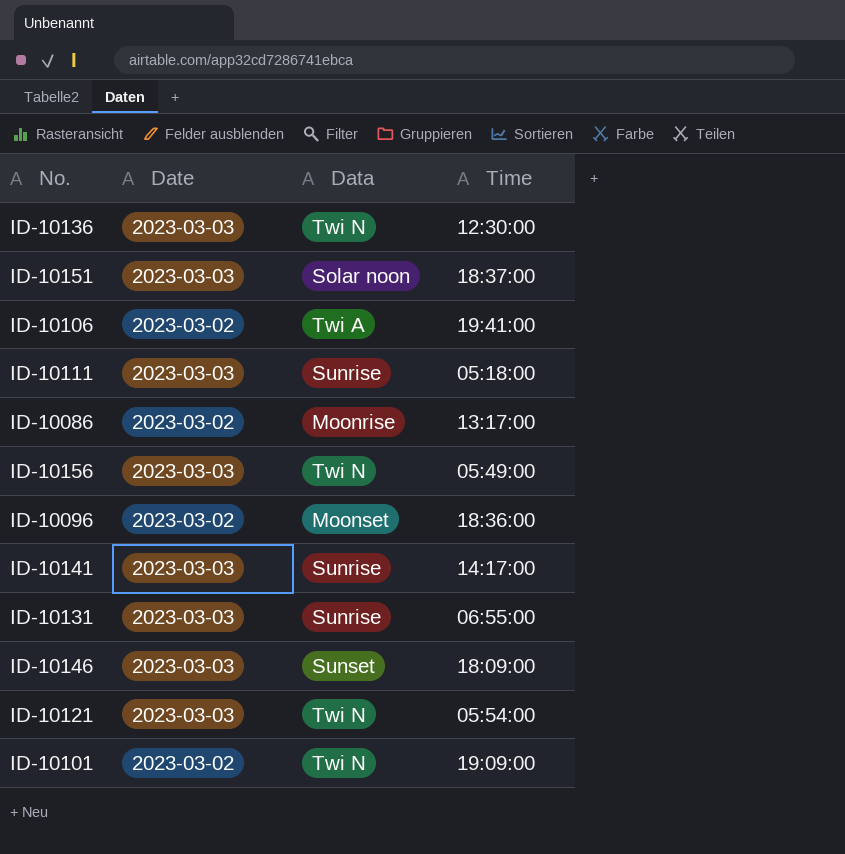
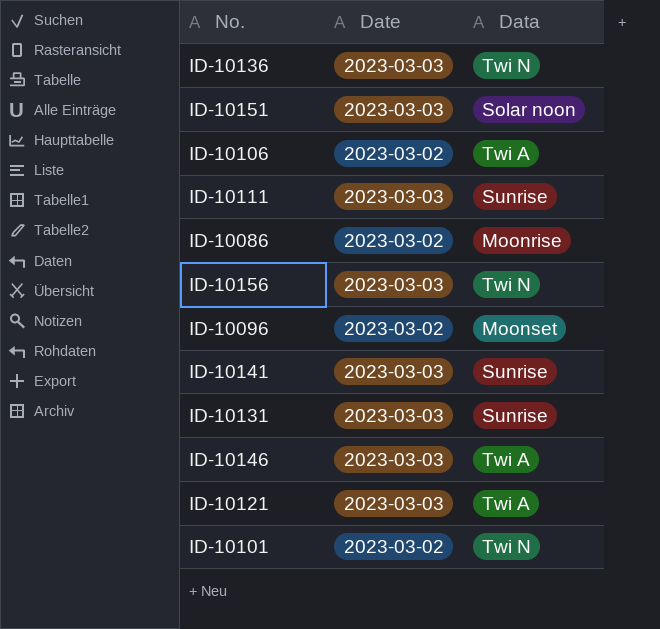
column Time | position: 4 -> none
ID-10146 | Data: Sunset -> Twi A
ID-10121 | Data: Twi N -> Twi A

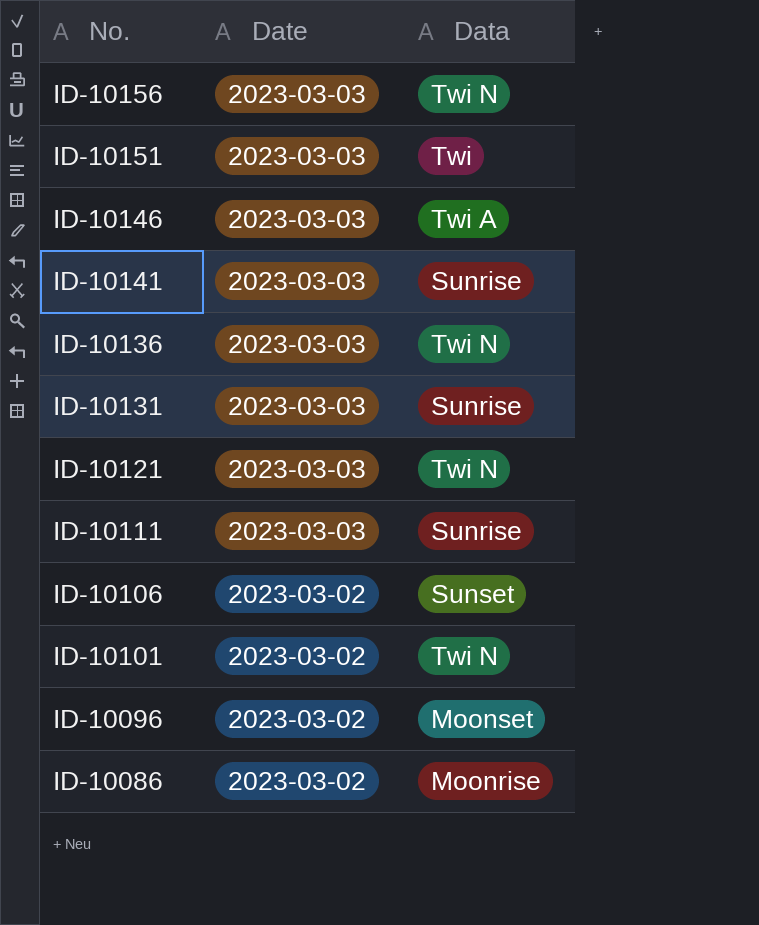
row order: none -> No. descending
ID-10151 | Data: Solar noon -> Twi
ID-10121 | Data: Twi A -> Twi N
ID-10106 | Data: Twi A -> Sunset

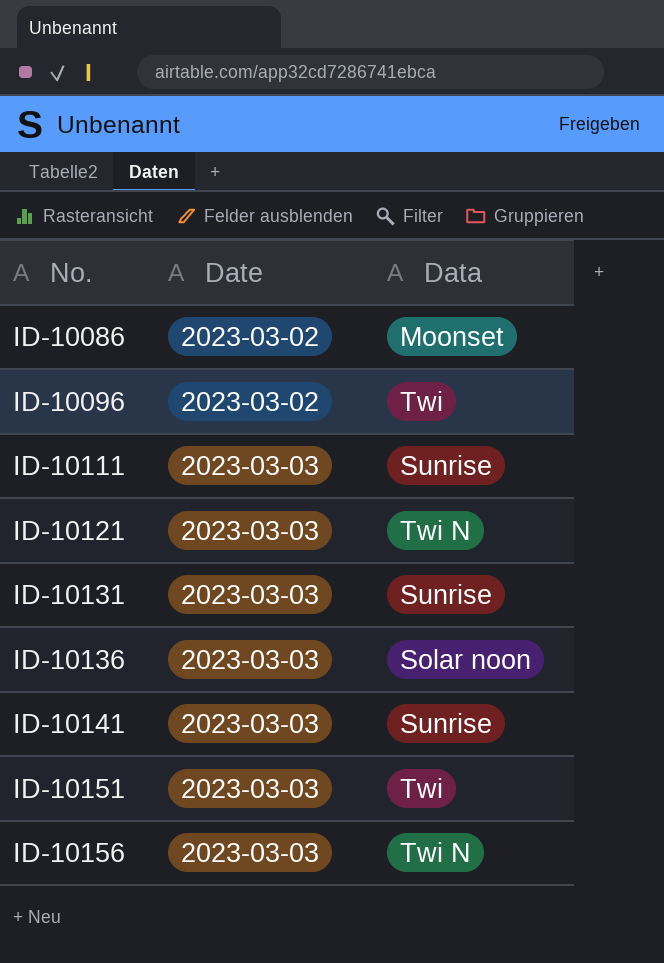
row order: No. descending -> No. ascending
row ID-10146: 2023-03-03 | Twi A -> none
row ID-10106: 2023-03-02 | Sunset -> none
row ID-10101: 2023-03-02 | Twi N -> none
ID-10086 | Data: Moonrise -> Moonset
ID-10096 | Data: Moonset -> Twi
ID-10136 | Data: Twi N -> Solar noon

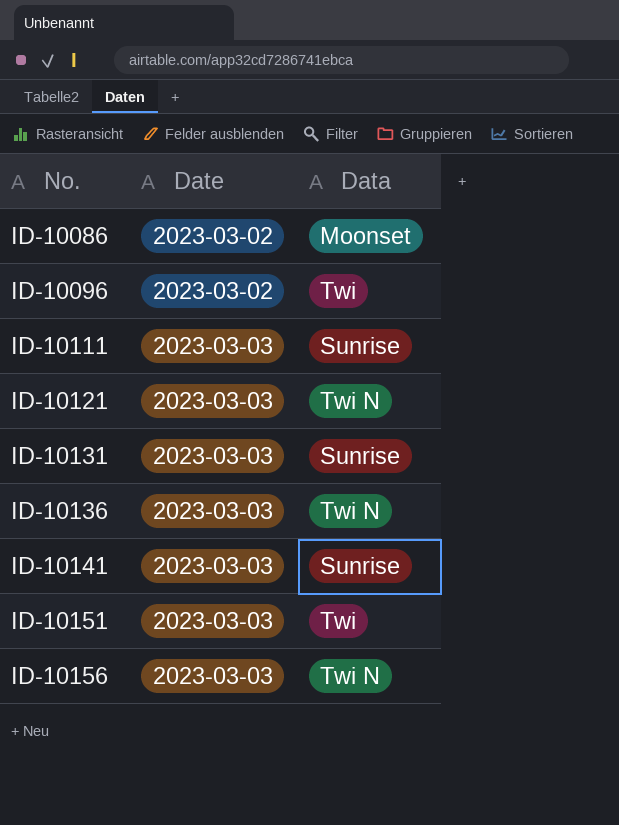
ID-10136 | Data: Solar noon -> Twi N

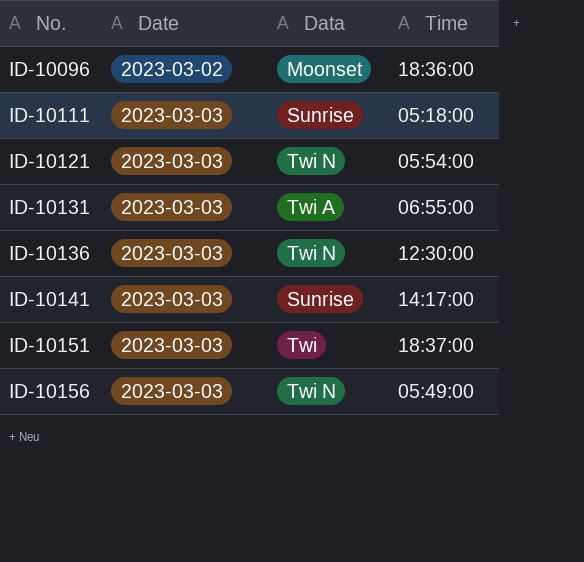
column Time | position: none -> 4
row ID-10086: 2023-03-02 | Moonset -> none
ID-10096 | Data: Twi -> Moonset
ID-10131 | Data: Sunrise -> Twi A

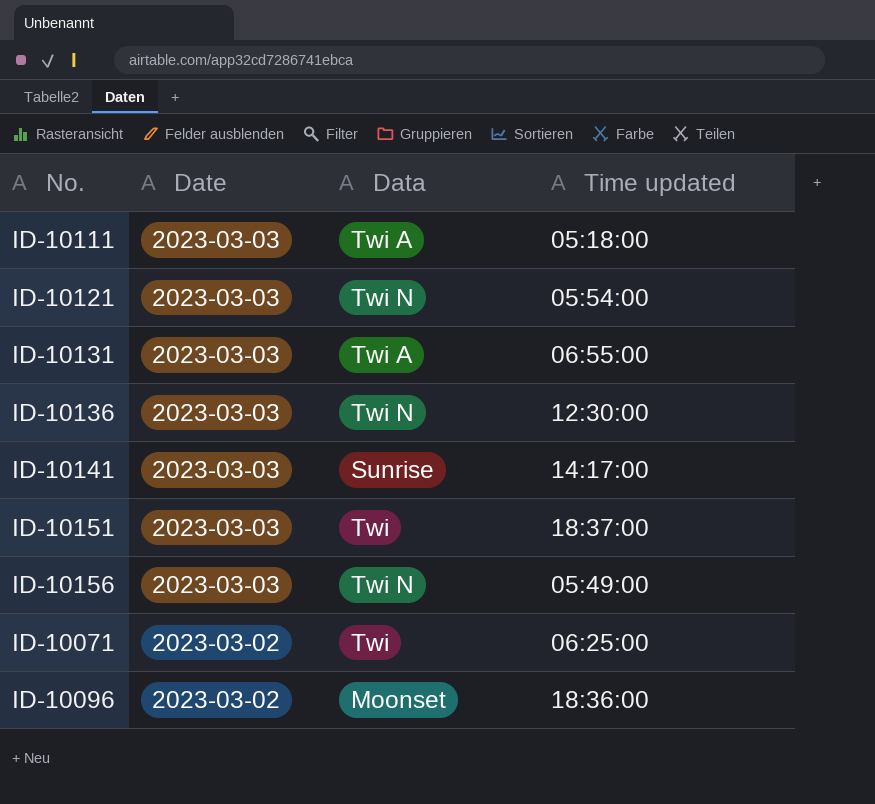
row order: No. ascending -> Date descending
column name: Time -> Time updated
ID-10111 | Data: Sunrise -> Twi A
row ID-10071: none -> 2023-03-02 | Twi | 06:25:00

